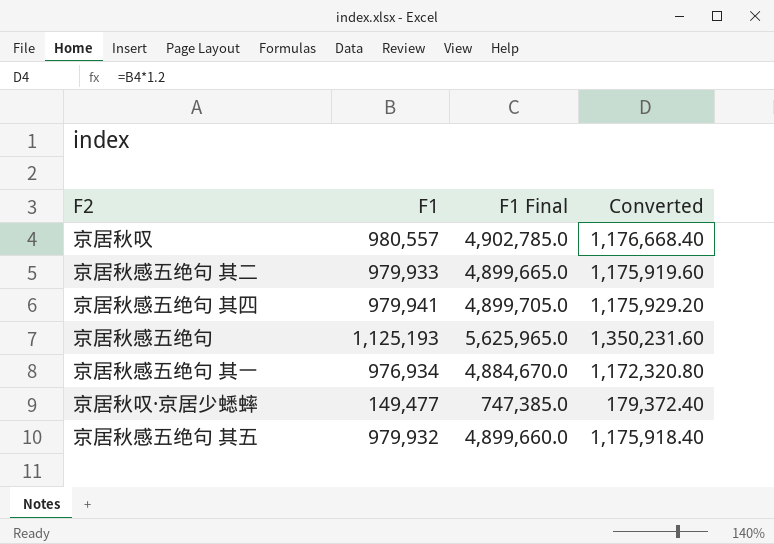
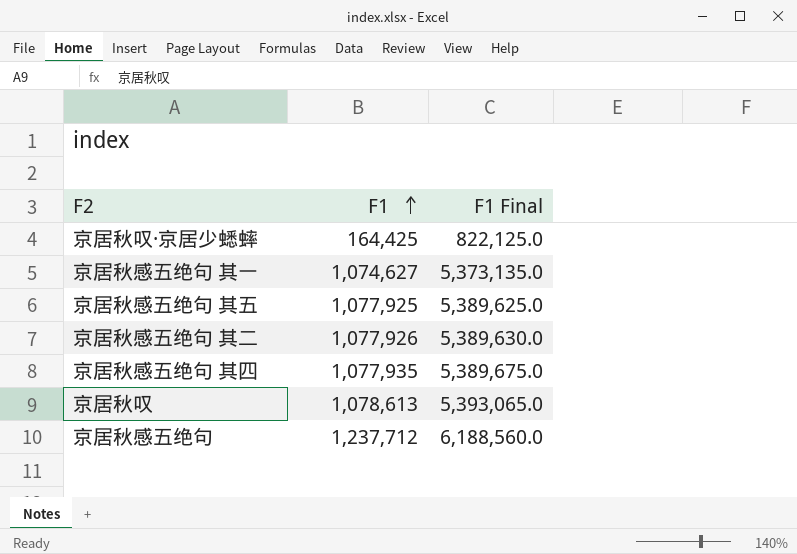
row order: none -> F1 ascending
column Converted | formula: [F1] * 1.2 -> none
京居秋叹·京居少蟋蟀 | F1: 149,477 -> 164,425
京居秋叹·京居少蟋蟀 | F1 Final: 747,385.0 -> 822,125.0
京居秋感五绝句 其一 | F1: 976,934 -> 1,074,627
京居秋感五绝句 其一 | F1 Final: 4,884,670.0 -> 5,373,135.0
京居秋感五绝句 其五 | F1: 979,932 -> 1,077,925
京居秋感五绝句 其五 | F1 Final: 4,899,660.0 -> 5,389,625.0
京居秋感五绝句 其二 | F1: 979,933 -> 1,077,926
京居秋感五绝句 其二 | F1 Final: 4,899,665.0 -> 5,389,630.0
京居秋感五绝句 其四 | F1: 979,941 -> 1,077,935
京居秋感五绝句 其四 | F1 Final: 4,899,705.0 -> 5,389,675.0
京居秋叹 | F1: 980,557 -> 1,078,613
京居秋叹 | F1 Final: 4,902,785.0 -> 5,393,065.0
京居秋感五绝句 | F1: 1,125,193 -> 1,237,712
京居秋感五绝句 | F1 Final: 5,625,965.0 -> 6,188,560.0

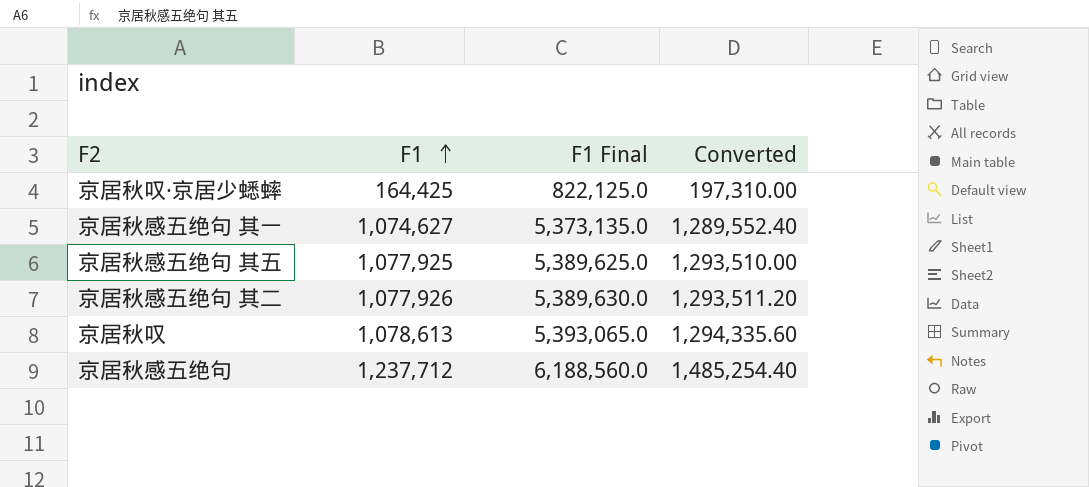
column Converted | formula: none -> [F1] * 1.2
row 京居秋感五绝句 其四: 1,077,935 | 5,389,675.0 -> none

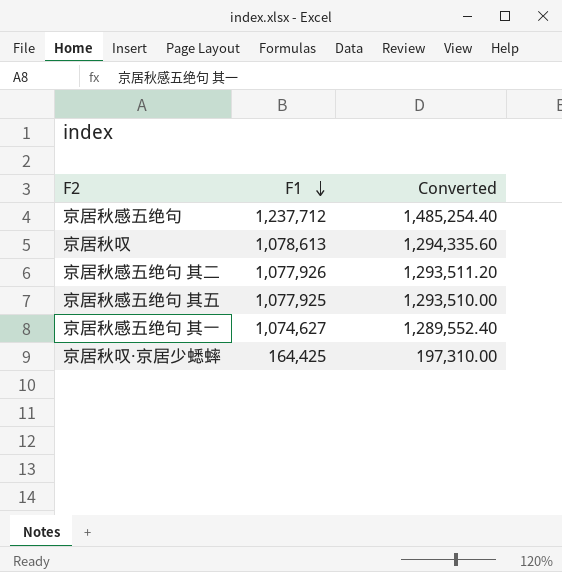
row order: F1 ascending -> F1 descending
column F1 Final | formula: [F1] * 5 -> none

